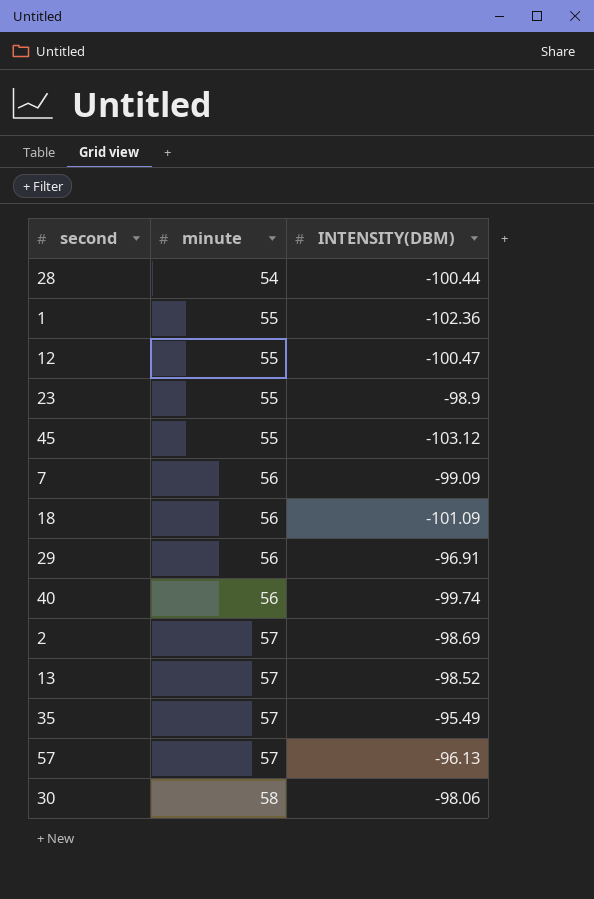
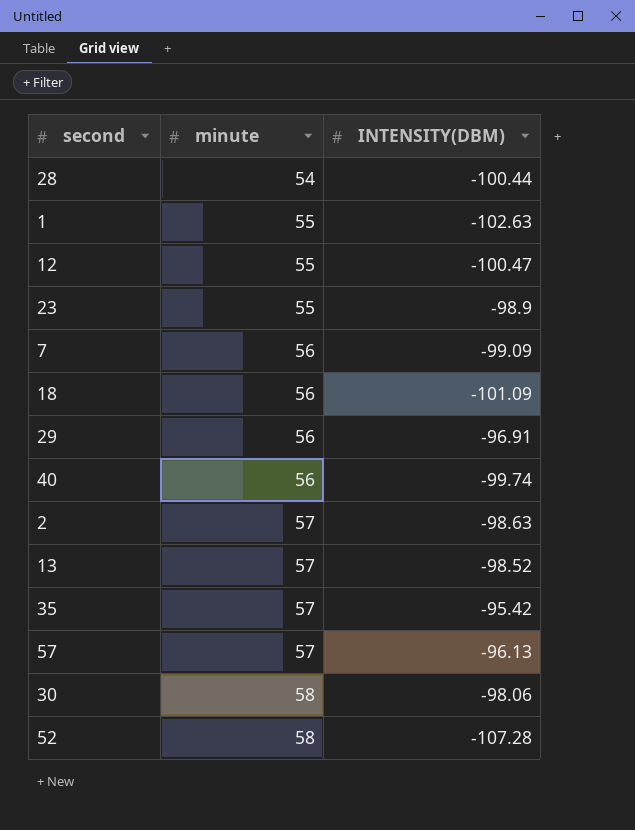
row 45: 55 | -103.12 -> none
1 | INTENSITY(DBM): -102.36 -> -102.63
2 | INTENSITY(DBM): -98.69 -> -98.63
35 | INTENSITY(DBM): -95.49 -> -95.42
row 52: none -> 58 | -107.28

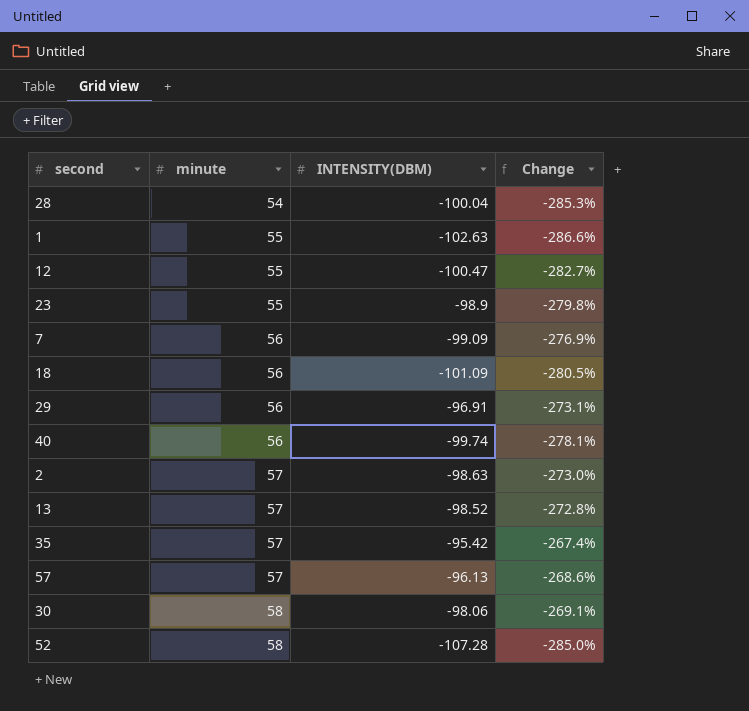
column Change | formula: none -> ([INTENSITY(DBM)] - [minute]) / [minute]
28 | INTENSITY(DBM): -100.44 -> -100.04

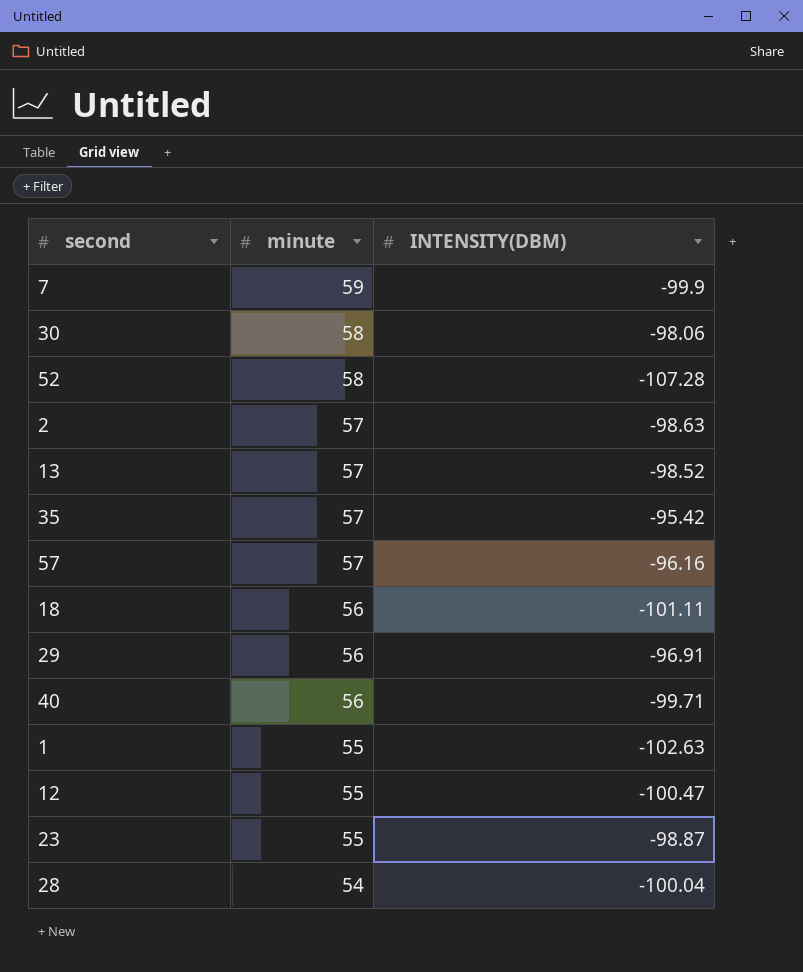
row order: minute ascending -> minute descending
column Change | formula: ([INTENSITY(DBM)] - [minute]) / [minute] -> none
7 | minute: 56 -> 59
7 | INTENSITY(DBM): -99.09 -> -99.9
57 | INTENSITY(DBM): -96.13 -> -96.16
18 | INTENSITY(DBM): -101.09 -> -101.11
40 | INTENSITY(DBM): -99.74 -> -99.71
23 | INTENSITY(DBM): -98.9 -> -98.87

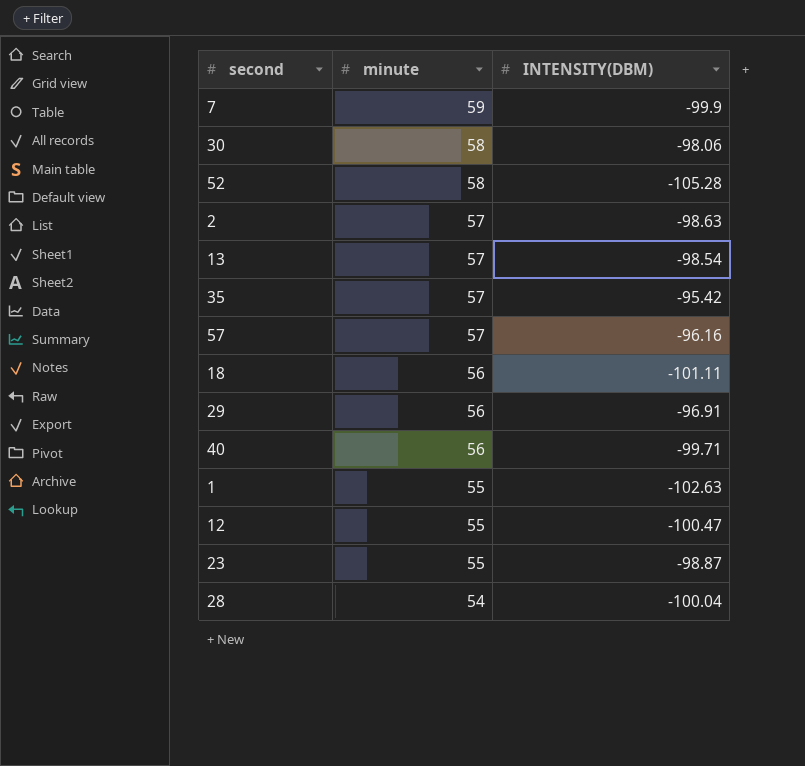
52 | INTENSITY(DBM): -107.28 -> -105.28
13 | INTENSITY(DBM): -98.52 -> -98.54

